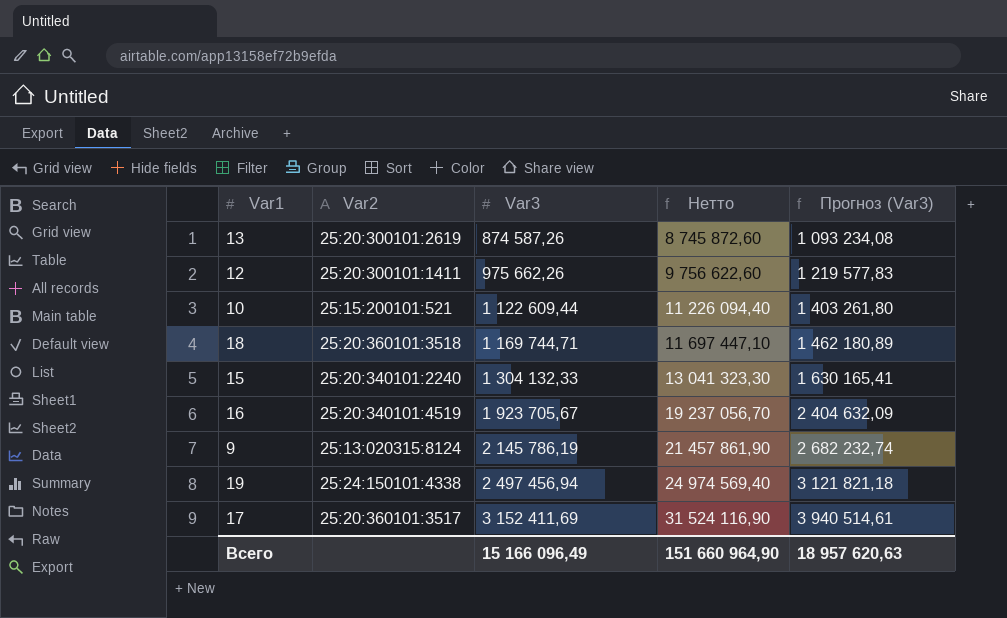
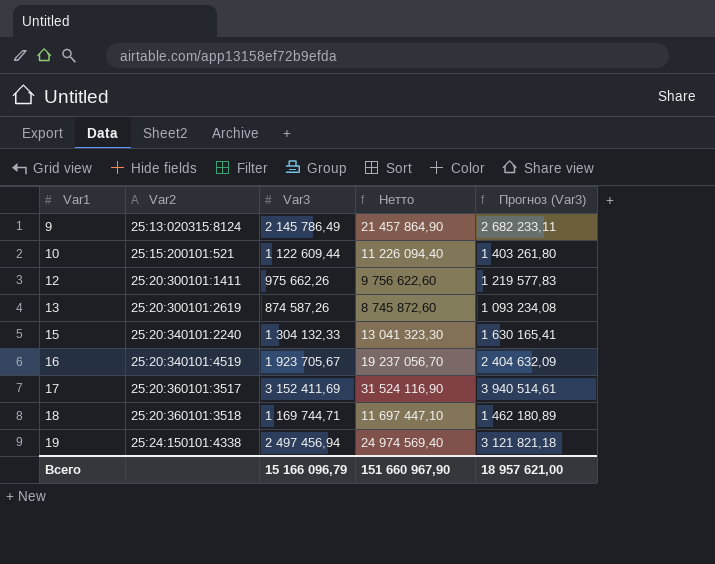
row order: Var3 ascending -> Var1 ascending
9 | Var3: 2 145 786,19 -> 2 145 786,49
9 | Нетто: 21 457 861,90 -> 21 457 864,90
9 | Прогноз (Var3): 2 682 232,74 -> 2 682 233,11
Всего | Var3: 15 166 096,49 -> 15 166 096,79
Всего | Нетто: 151 660 964,90 -> 151 660 967,90
Всего | Прогноз (Var3): 18 957 620,63 -> 18 957 621,00

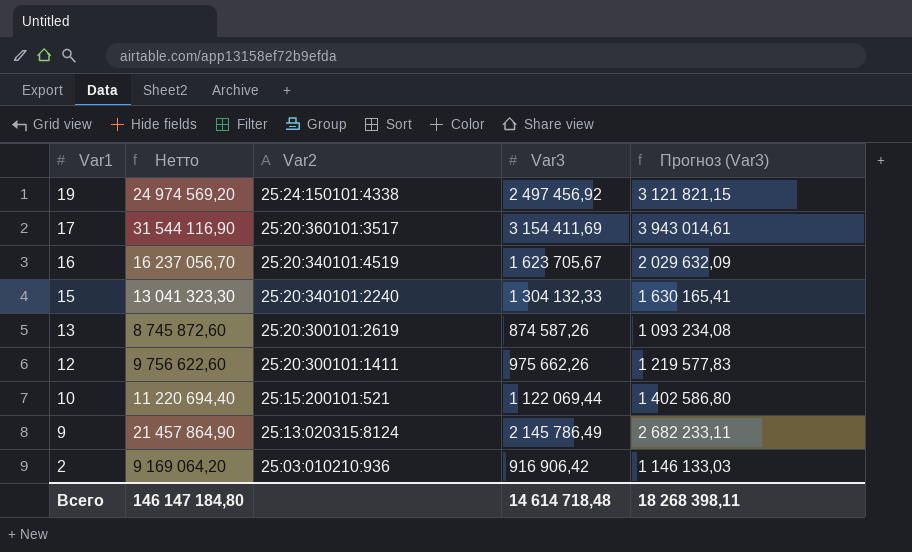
row order: Var1 ascending -> Var1 descending
column Нетто | position: 4 -> 2
row 18: 25:20:360101:3518 | 1 169 744,71 | 11 697 447,10 | 1 462 180,89 -> none
19 | Нетто: 24 974 569,40 -> 24 974 569,20
19 | Var3: 2 497 456,94 -> 2 497 456,92
19 | Прогноз (Var3): 3 121 821,18 -> 3 121 821,15
17 | Нетто: 31 524 116,90 -> 31 544 116,90
17 | Var3: 3 152 411,69 -> 3 154 411,69
17 | Прогноз (Var3): 3 940 514,61 -> 3 943 014,61
16 | Нетто: 19 237 056,70 -> 16 237 056,70
16 | Var3: 1 923 705,67 -> 1 623 705,67
16 | Прогноз (Var3): 2 404 632,09 -> 2 029 632,09
10 | Нетто: 11 226 094,40 -> 11 220 694,40
10 | Var3: 1 122 609,44 -> 1 122 069,44
10 | Прогноз (Var3): 1 403 261,80 -> 1 402 586,80
row 2: none -> 9 169 064,20 | 25:03:010210:936 | 916 906,42 | 1 146 133,03
Всего | Нетто: 151 660 967,90 -> 146 147 184,80
Всего | Var3: 15 166 096,79 -> 14 614 718,48
Всего | Прогноз (Var3): 18 957 621,00 -> 18 268 398,11

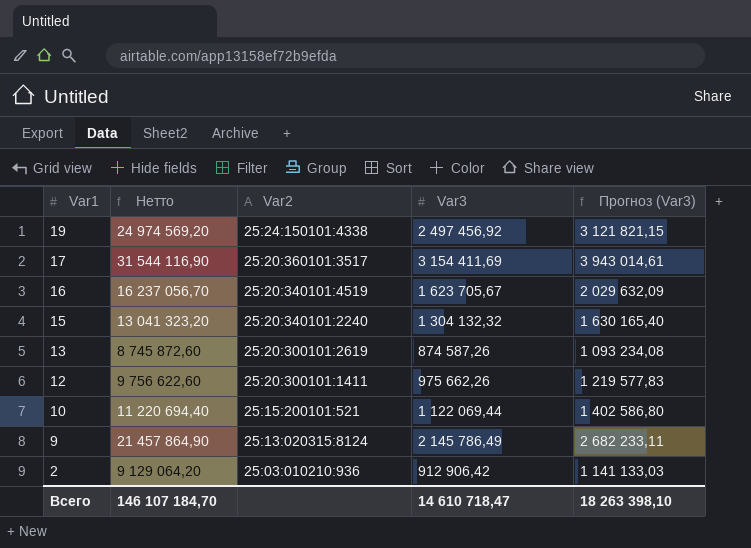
15 | Нетто: 13 041 323,30 -> 13 041 323,20
15 | Var3: 1 304 132,33 -> 1 304 132,32
15 | Прогноз (Var3): 1 630 165,41 -> 1 630 165,40
2 | Нетто: 9 169 064,20 -> 9 129 064,20
2 | Var3: 916 906,42 -> 912 906,42
2 | Прогноз (Var3): 1 146 133,03 -> 1 141 133,03
Всего | Нетто: 146 147 184,80 -> 146 107 184,70
Всего | Var3: 14 614 718,48 -> 14 610 718,47
Всего | Прогноз (Var3): 18 268 398,11 -> 18 263 398,10

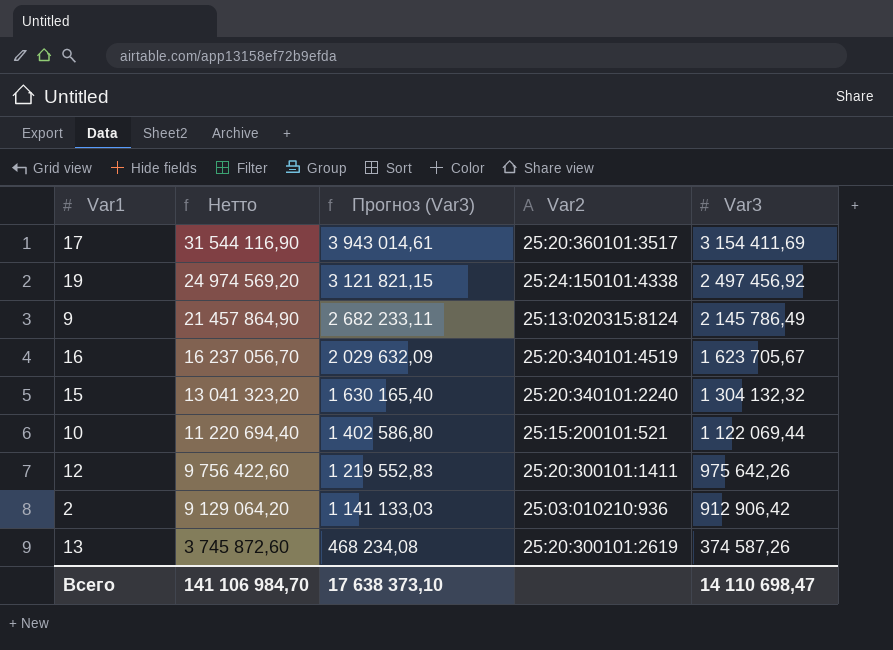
row order: Var1 descending -> Нетто descending
column Прогноз (Var3) | position: 5 -> 3
12 | Нетто: 9 756 622,60 -> 9 756 422,60
12 | Прогноз (Var3): 1 219 577,83 -> 1 219 552,83
12 | Var3: 975 662,26 -> 975 642,26
13 | Нетто: 8 745 872,60 -> 3 745 872,60
13 | Прогноз (Var3): 1 093 234,08 -> 468 234,08
13 | Var3: 874 587,26 -> 374 587,26
Всего | Нетто: 146 107 184,70 -> 141 106 984,70
Всего | Прогноз (Var3): 18 263 398,10 -> 17 638 373,10
Всего | Var3: 14 610 718,47 -> 14 110 698,47

